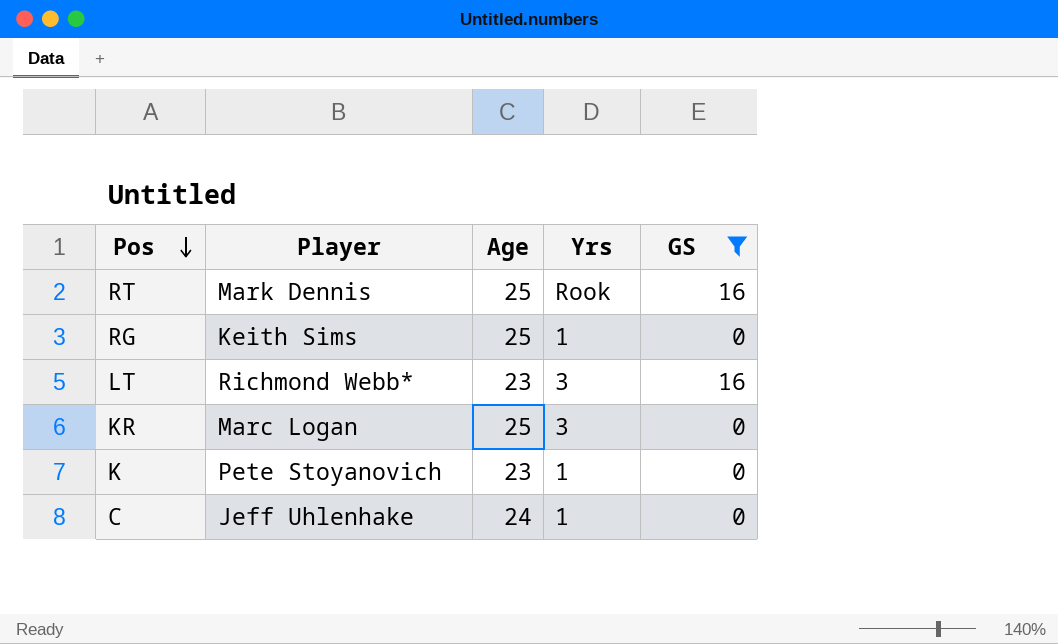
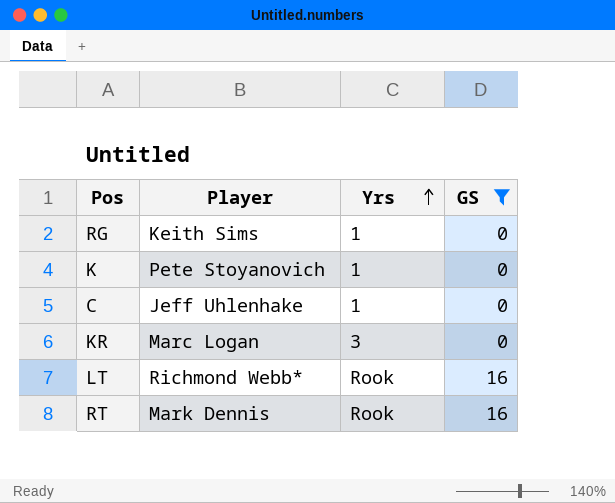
row order: Pos descending -> Yrs ascending
column Age | position: 3 -> none
LT | Yrs: 3 -> Rook

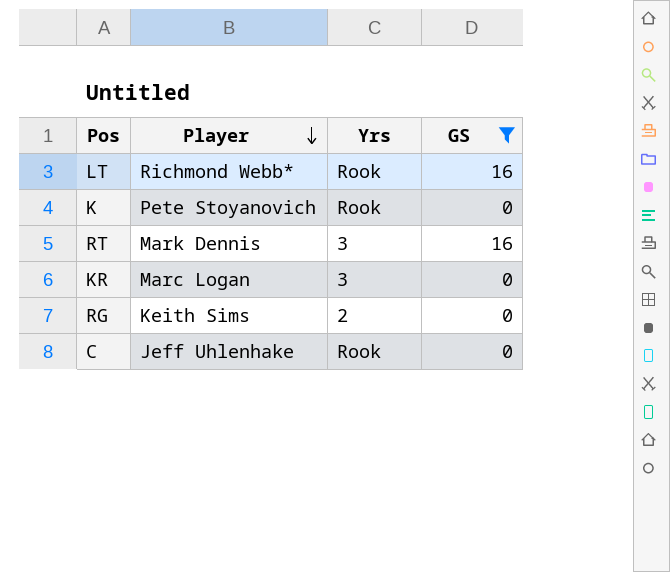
row order: Yrs ascending -> Player descending
K | Yrs: 1 -> Rook
RT | Yrs: Rook -> 3
RG | Yrs: 1 -> 2
C | Yrs: 1 -> Rook

